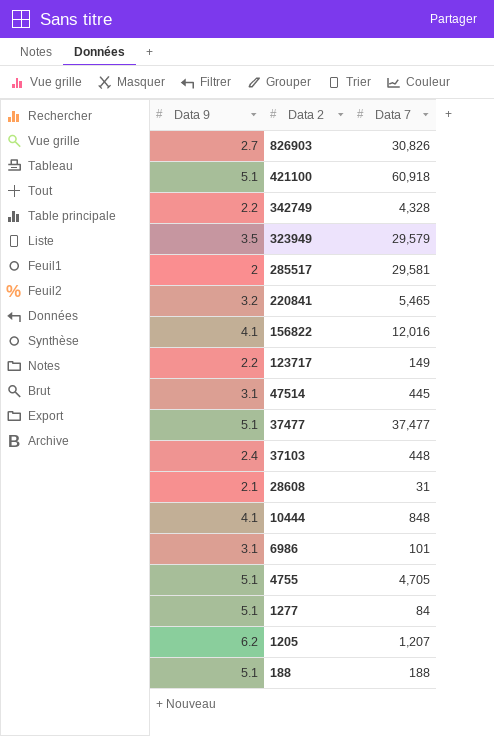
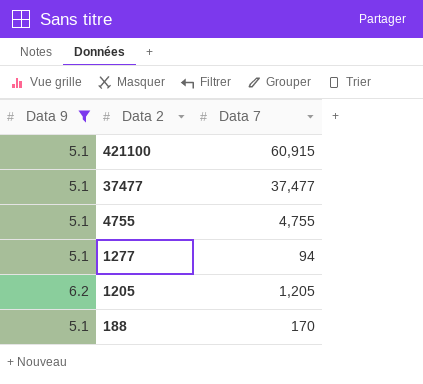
filter: none -> Data 9 >= 5.1
421100 | Data 7: 60,918 -> 60,915
4755 | Data 7: 4,705 -> 4,755
1277 | Data 7: 84 -> 94
1205 | Data 7: 1,207 -> 1,205
188 | Data 7: 188 -> 170

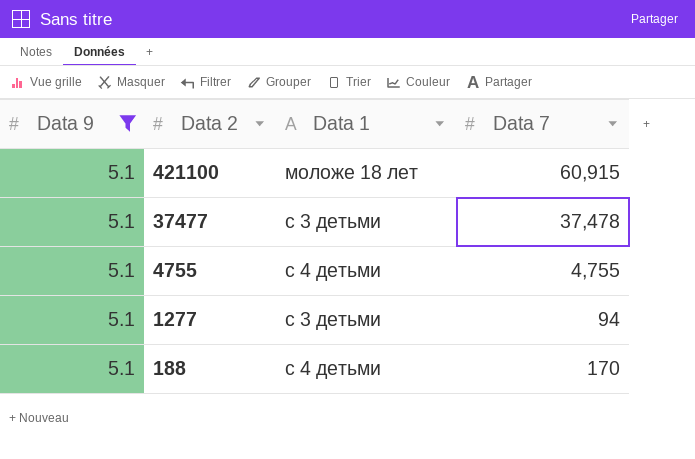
column Data 1 | position: none -> 3
row 1205: 6.2 | 1,205 -> none
37477 | Data 7: 37,477 -> 37,478

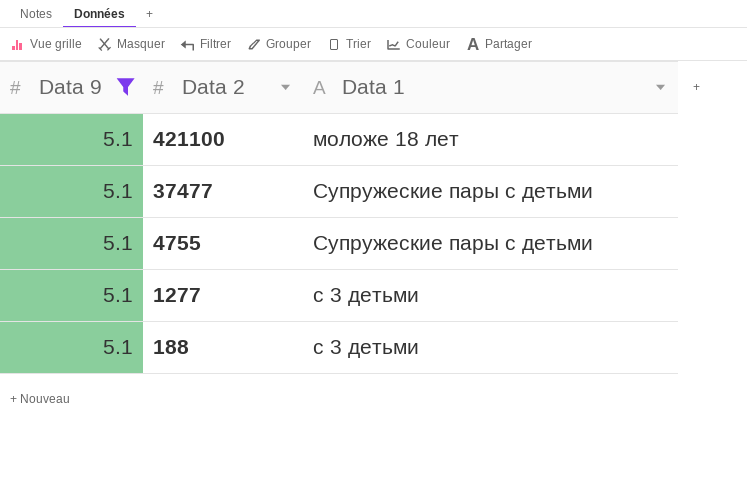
column Data 7 | position: 4 -> none
37477 | Data 1: с 3 детьми -> Супружеские пары с детьми
4755 | Data 1: с 4 детьми -> Супружеские пары с детьми
188 | Data 1: с 4 детьми -> с 3 детьми

